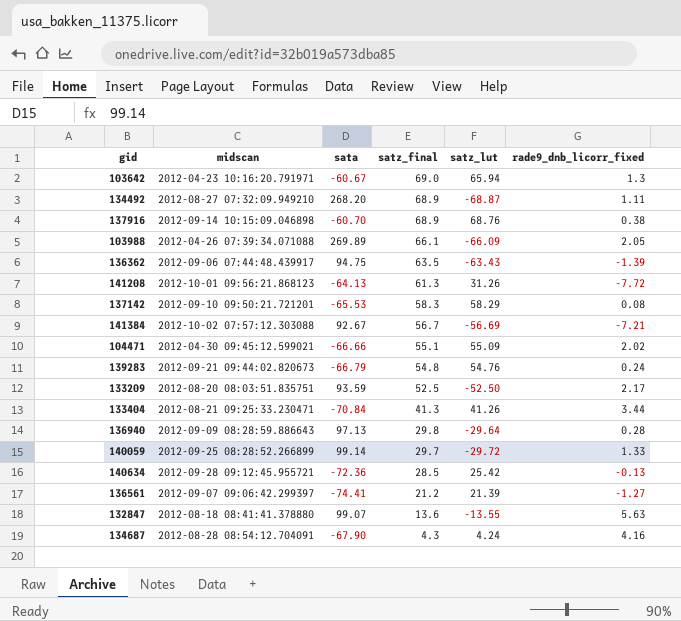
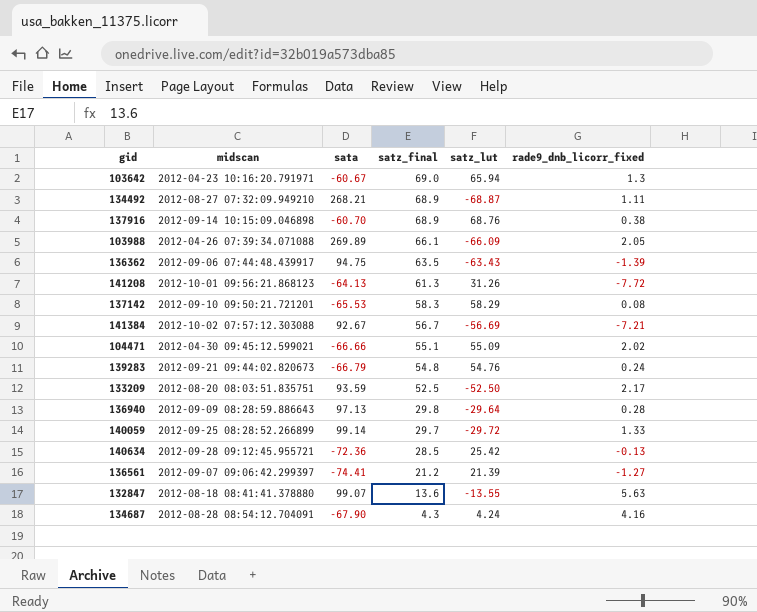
row 133404: 2012-08-21 09:25:33.230471 | -70.84 | 41.3 | 41.26 | 3.44 -> none
134492 | sata: 268.20 -> 268.21

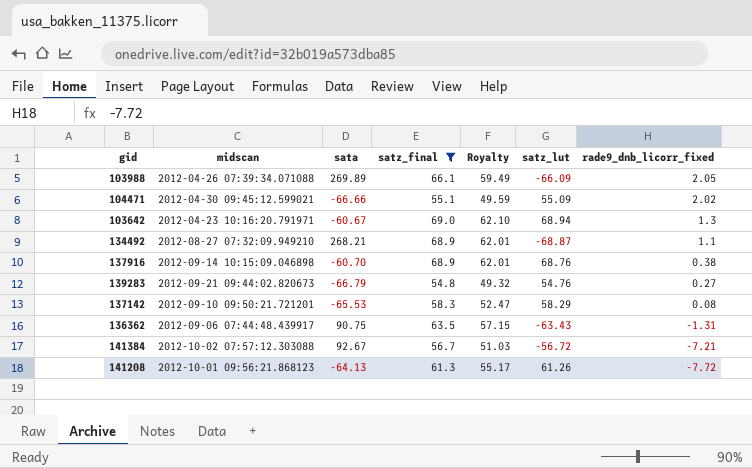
filter: none -> satz_final >= 54.8
row order: satz_final descending -> rade9_dnb_licorr_fixed descending
column Royalty | formula: none -> [satz_final] * 0.9
103642 | satz_lut: 65.94 -> 68.94
134492 | rade9_dnb_licorr_fixed: 1.11 -> 1.1
139283 | rade9_dnb_licorr_fixed: 0.24 -> 0.27
136362 | sata: 94.75 -> 90.75
136362 | rade9_dnb_licorr_fixed: -1.39 -> -1.31
141384 | satz_lut: -56.69 -> -56.72
141208 | satz_lut: 31.26 -> 61.26

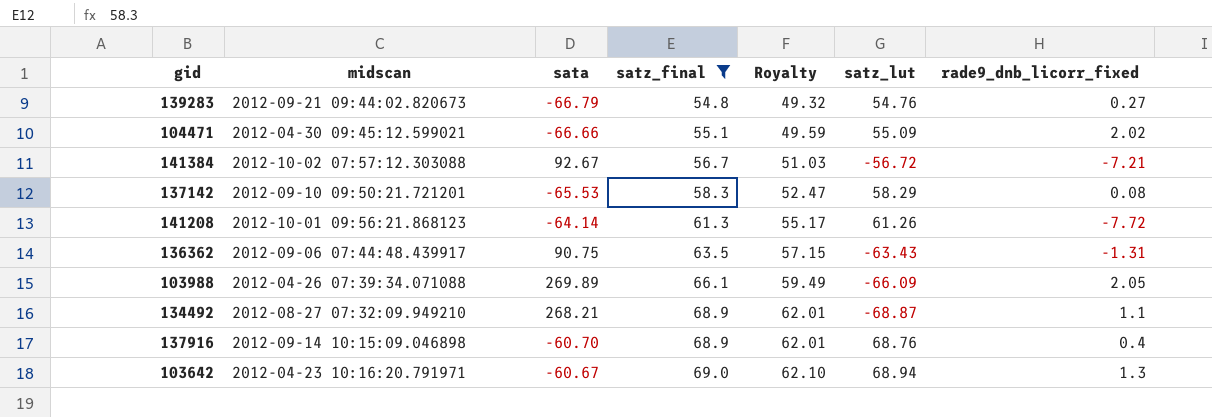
row order: rade9_dnb_licorr_fixed descending -> satz_final ascending
141208 | sata: -64.13 -> -64.14
137916 | rade9_dnb_licorr_fixed: 0.38 -> 0.4

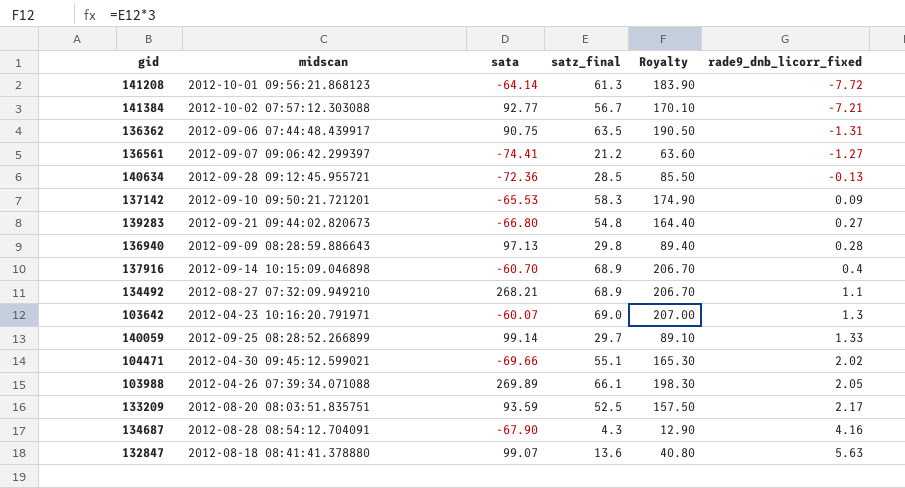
filter: satz_final >= 54.8 -> none
row order: satz_final ascending -> rade9_dnb_licorr_fixed ascending
column satz_lut | position: 6 -> none
column Royalty | formula: [satz_final] * 0.9 -> [satz_final] * 3
141384 | sata: 92.67 -> 92.77
137142 | rade9_dnb_licorr_fixed: 0.08 -> 0.09
139283 | sata: -66.79 -> -66.80
103642 | sata: -60.67 -> -60.07
104471 | sata: -66.66 -> -69.66

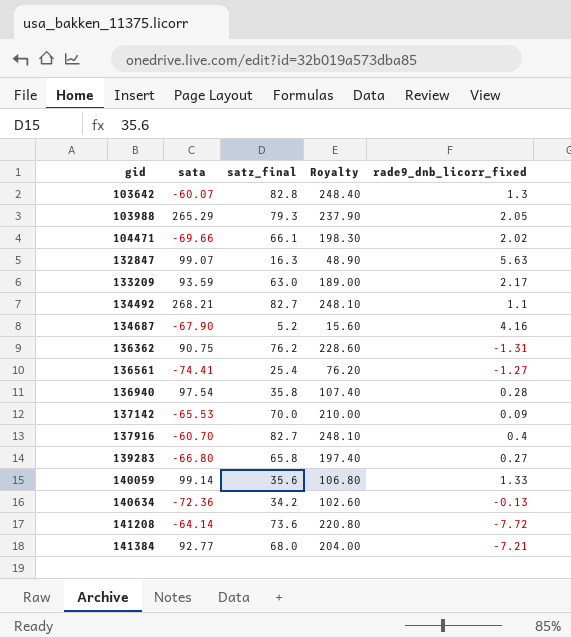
row order: rade9_dnb_licorr_fixed ascending -> gid ascending
column midscan | position: 2 -> none
103642 | satz_final: 69.0 -> 82.8
103642 | Royalty: 207.00 -> 248.40
103988 | sata: 269.89 -> 265.29
103988 | satz_final: 66.1 -> 79.3
103988 | Royalty: 198.30 -> 237.90
104471 | satz_final: 55.1 -> 66.1
104471 | Royalty: 165.30 -> 198.30
132847 | satz_final: 13.6 -> 16.3
132847 | Royalty: 40.80 -> 48.90
133209 | satz_final: 52.5 -> 63.0
133209 | Royalty: 157.50 -> 189.00
134492 | satz_final: 68.9 -> 82.7
134492 | Royalty: 206.70 -> 248.10
134687 | satz_final: 4.3 -> 5.2
134687 | Royalty: 12.90 -> 15.60
136362 | satz_final: 63.5 -> 76.2
136362 | Royalty: 190.50 -> 228.60
136561 | satz_final: 21.2 -> 25.4
136561 | Royalty: 63.60 -> 76.20
136940 | sata: 97.13 -> 97.54
136940 | satz_final: 29.8 -> 35.8
136940 | Royalty: 89.40 -> 107.40
137142 | satz_final: 58.3 -> 70.0
137142 | Royalty: 174.90 -> 210.00
137916 | satz_final: 68.9 -> 82.7
137916 | Royalty: 206.70 -> 248.10
139283 | satz_final: 54.8 -> 65.8
139283 | Royalty: 164.40 -> 197.40
140059 | satz_final: 29.7 -> 35.6
140059 | Royalty: 89.10 -> 106.80
140634 | satz_final: 28.5 -> 34.2
140634 | Royalty: 85.50 -> 102.60
141208 | satz_final: 61.3 -> 73.6
141208 | Royalty: 183.90 -> 220.80
141384 | satz_final: 56.7 -> 68.0
141384 | Royalty: 170.10 -> 204.00

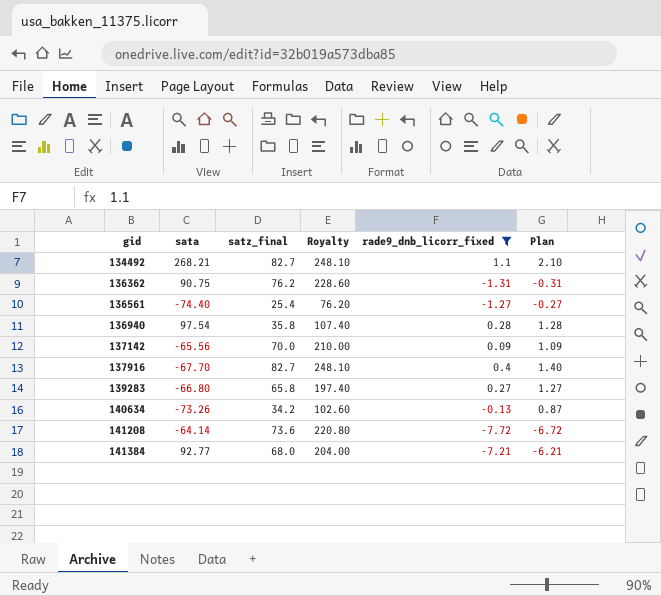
filter: none -> rade9_dnb_licorr_fixed <= 1.1
column Plan | formula: none -> [rade9_dnb_licorr_fixed] + 1
136561 | sata: -74.41 -> -74.40
137142 | sata: -65.53 -> -65.56
137916 | sata: -60.70 -> -67.70
140634 | sata: -72.36 -> -73.26

